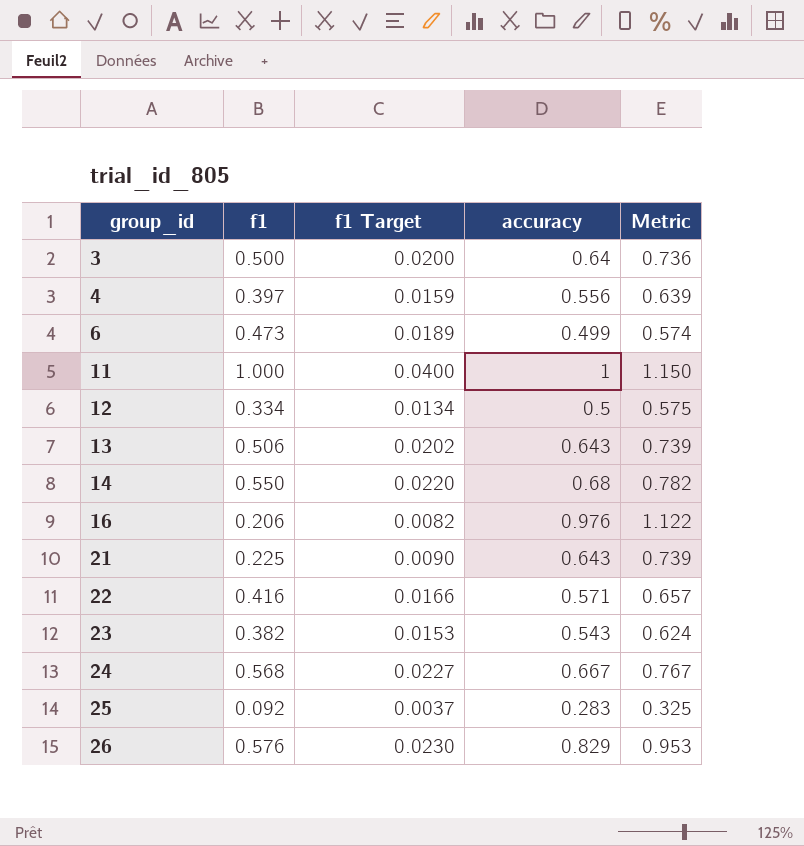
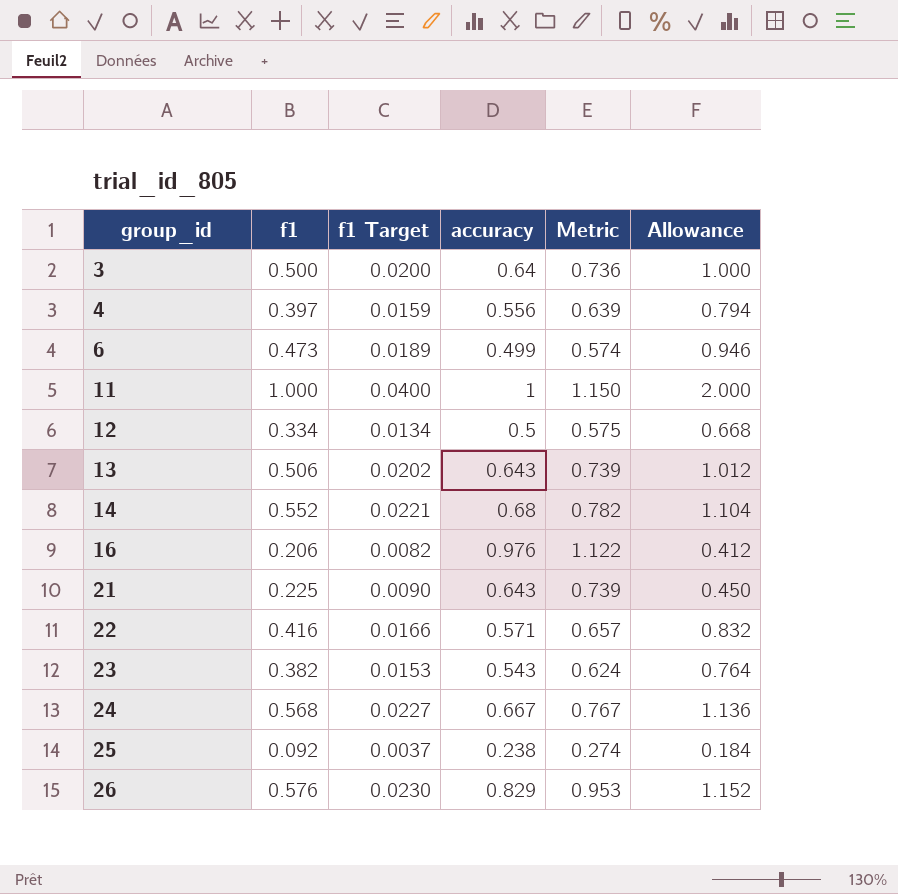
column Allowance | formula: none -> [f1] * 2
14 | f1: 0.550 -> 0.552
14 | f1 Target: 0.0220 -> 0.0221
25 | accuracy: 0.283 -> 0.238
25 | Metric: 0.325 -> 0.274

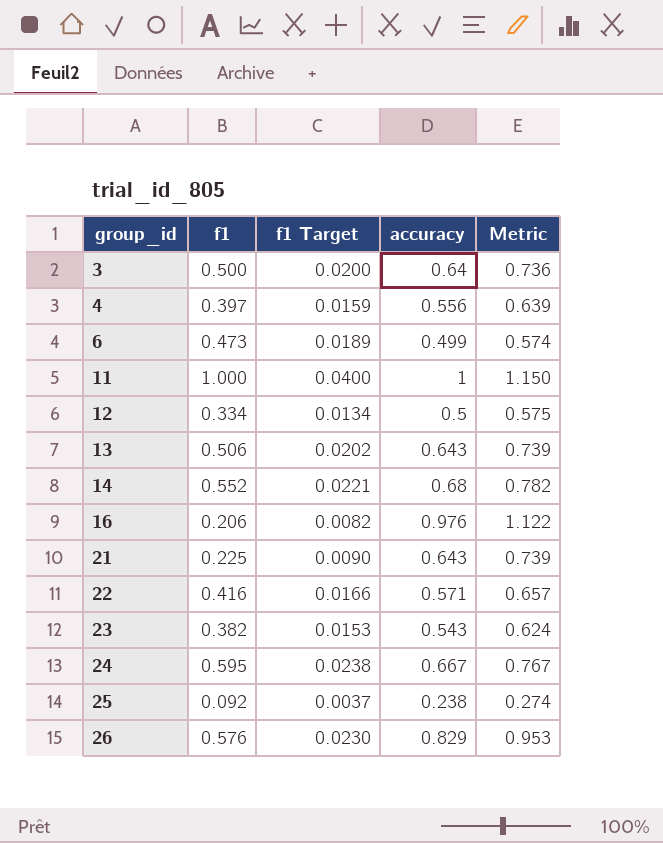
column Allowance | formula: [f1] * 2 -> none
24 | f1: 0.568 -> 0.595
24 | f1 Target: 0.0227 -> 0.0238

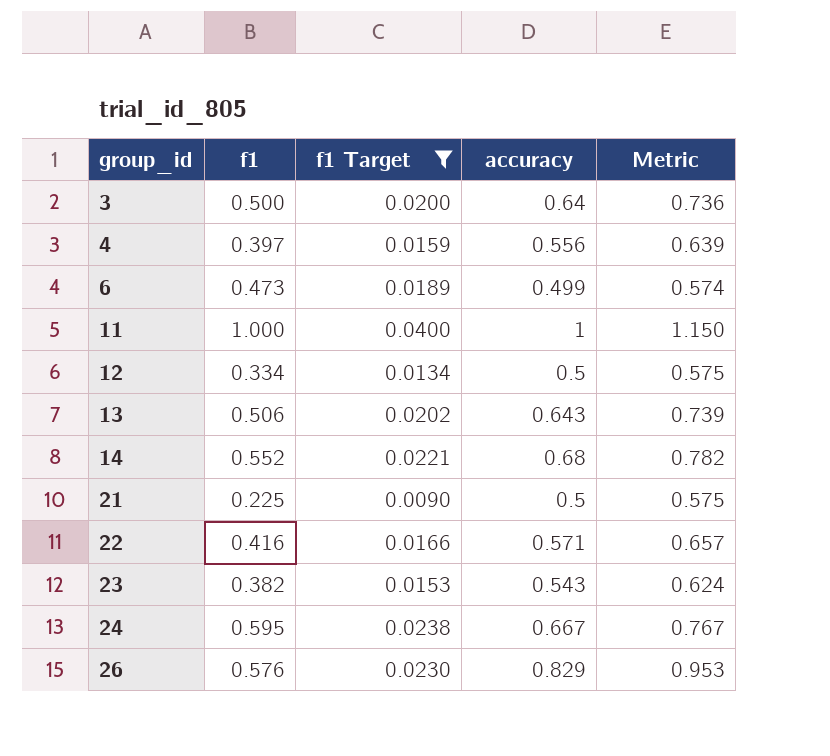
filter: none -> f1 Target >= 0.0090
21 | accuracy: 0.643 -> 0.5
21 | Metric: 0.739 -> 0.575

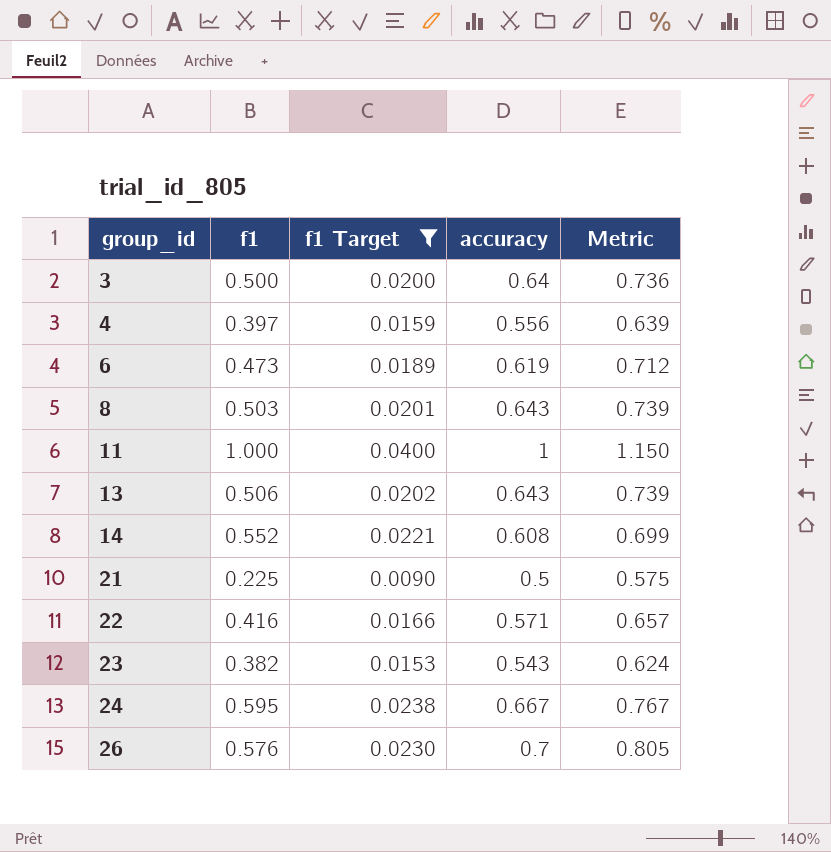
row 12: 0.334 | 0.0134 | 0.5 | 0.575 -> none
6 | accuracy: 0.499 -> 0.619
6 | Metric: 0.574 -> 0.712
row 8: none -> 0.503 | 0.0201 | 0.643 | 0.739
14 | accuracy: 0.68 -> 0.608
14 | Metric: 0.782 -> 0.699
26 | accuracy: 0.829 -> 0.7
26 | Metric: 0.953 -> 0.805

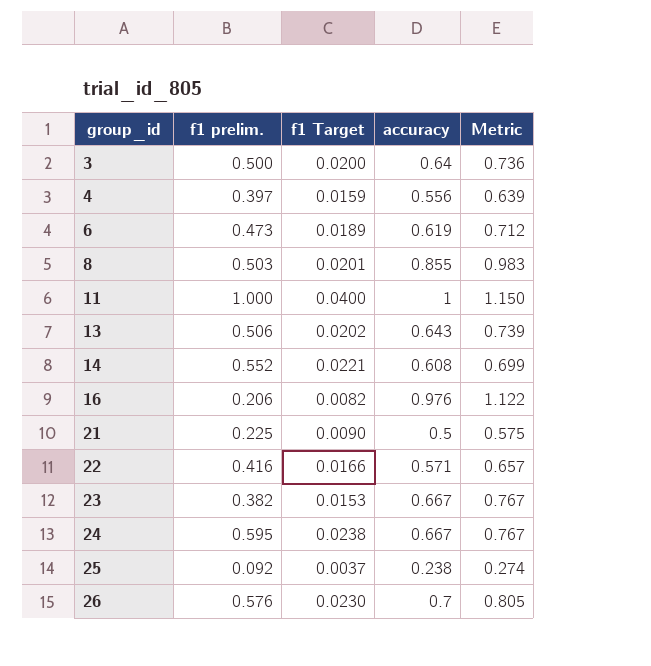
filter: f1 Target >= 0.0090 -> none
column name: f1 -> f1 prelim.
8 | accuracy: 0.643 -> 0.855
8 | Metric: 0.739 -> 0.983
23 | accuracy: 0.543 -> 0.667
23 | Metric: 0.624 -> 0.767

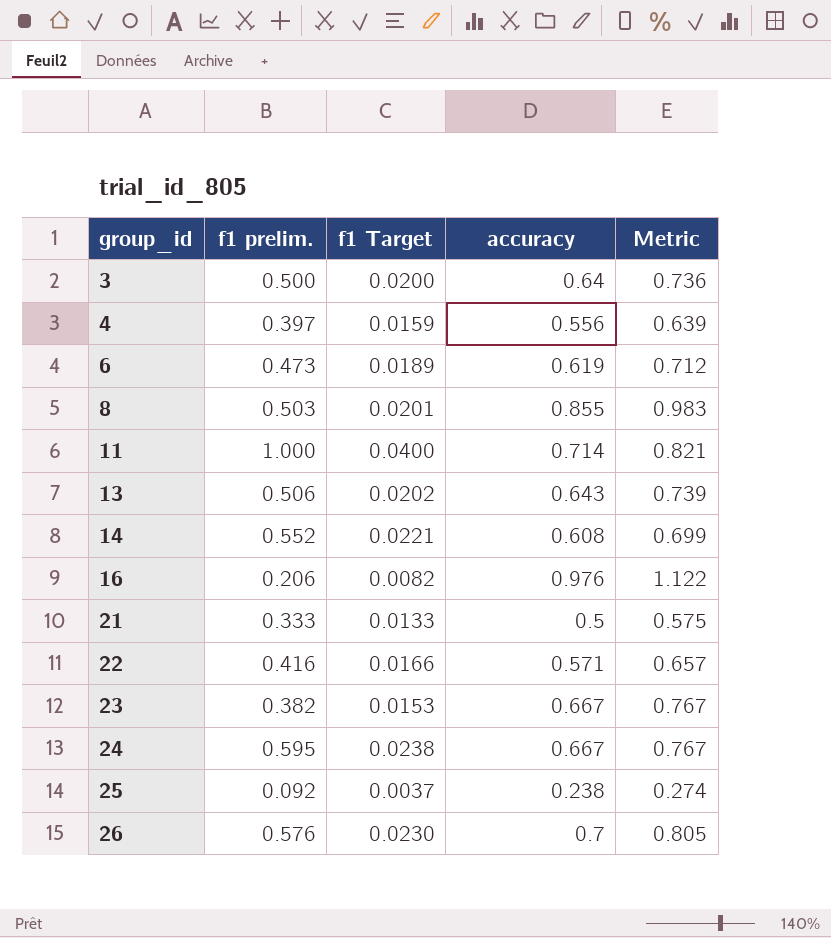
11 | accuracy: 1 -> 0.714
11 | Metric: 1.150 -> 0.821
21 | f1 prelim.: 0.225 -> 0.333
21 | f1 Target: 0.0090 -> 0.0133

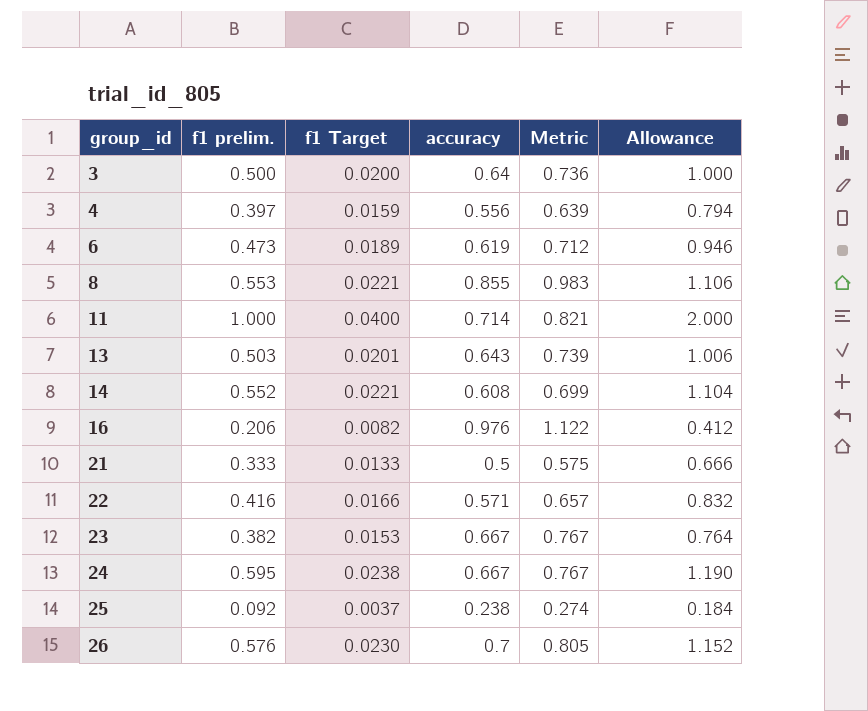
column Allowance | formula: none -> [f1 prelim.] * 2
8 | f1 prelim.: 0.503 -> 0.553
8 | f1 Target: 0.0201 -> 0.0221
13 | f1 prelim.: 0.506 -> 0.503
13 | f1 Target: 0.0202 -> 0.0201

